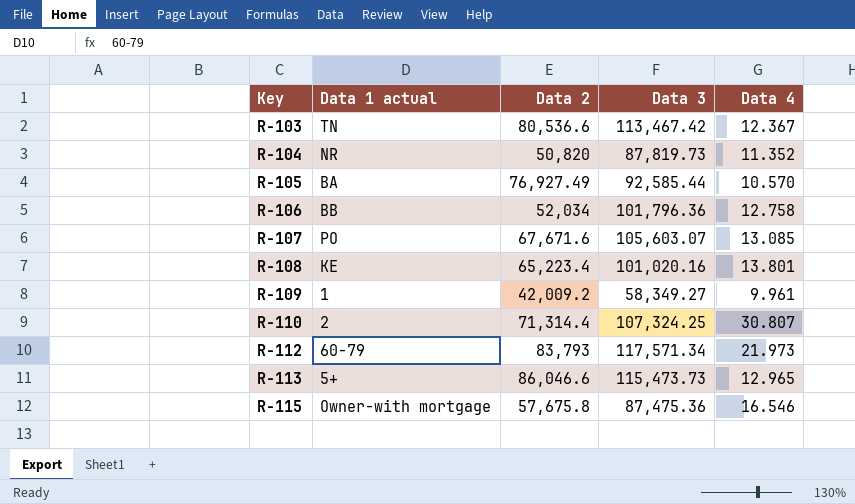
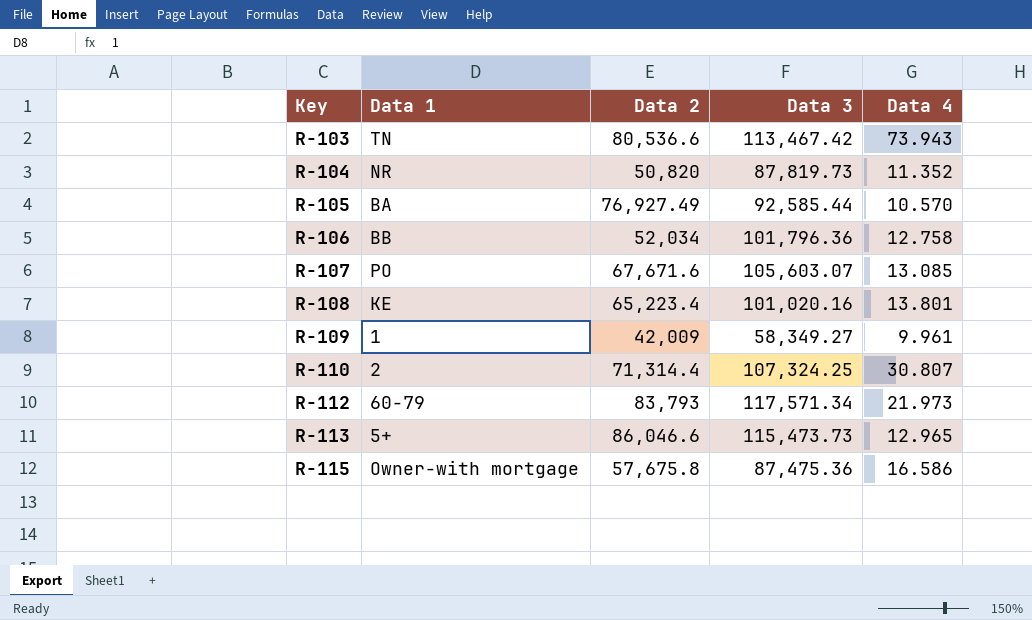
column name: Data 1 actual -> Data 1
R-103 | Data 4: 12.367 -> 73.943
R-109 | Data 2: 42,009.2 -> 42,009
R-115 | Data 4: 16.546 -> 16.586

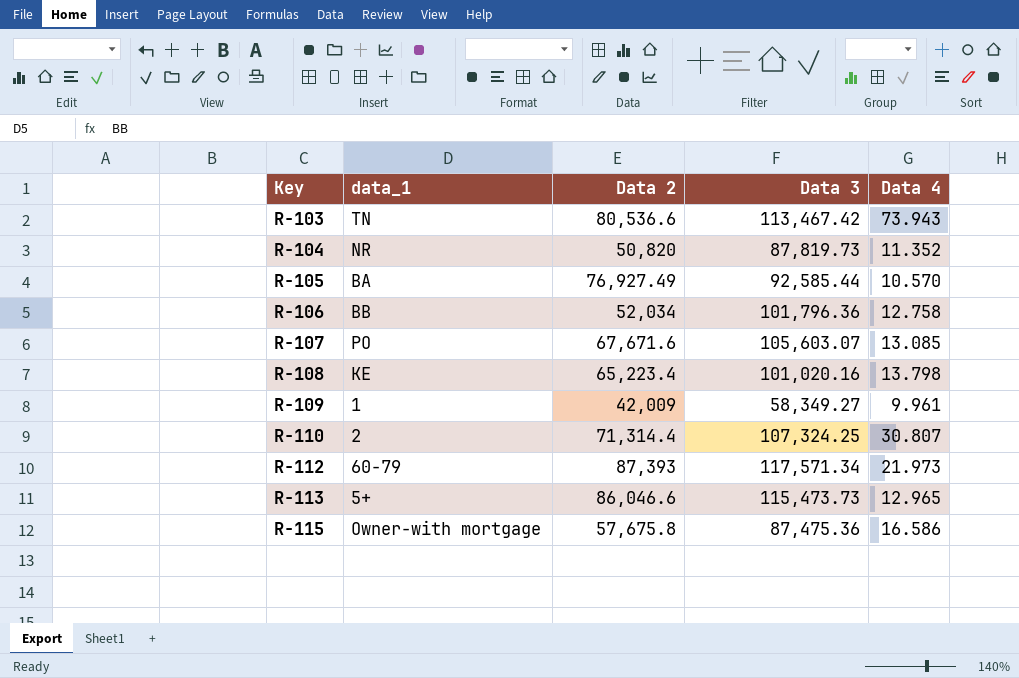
column name: Data 1 -> data_1
R-108 | Data 4: 13.801 -> 13.798
R-112 | Data 2: 83,793 -> 87,393

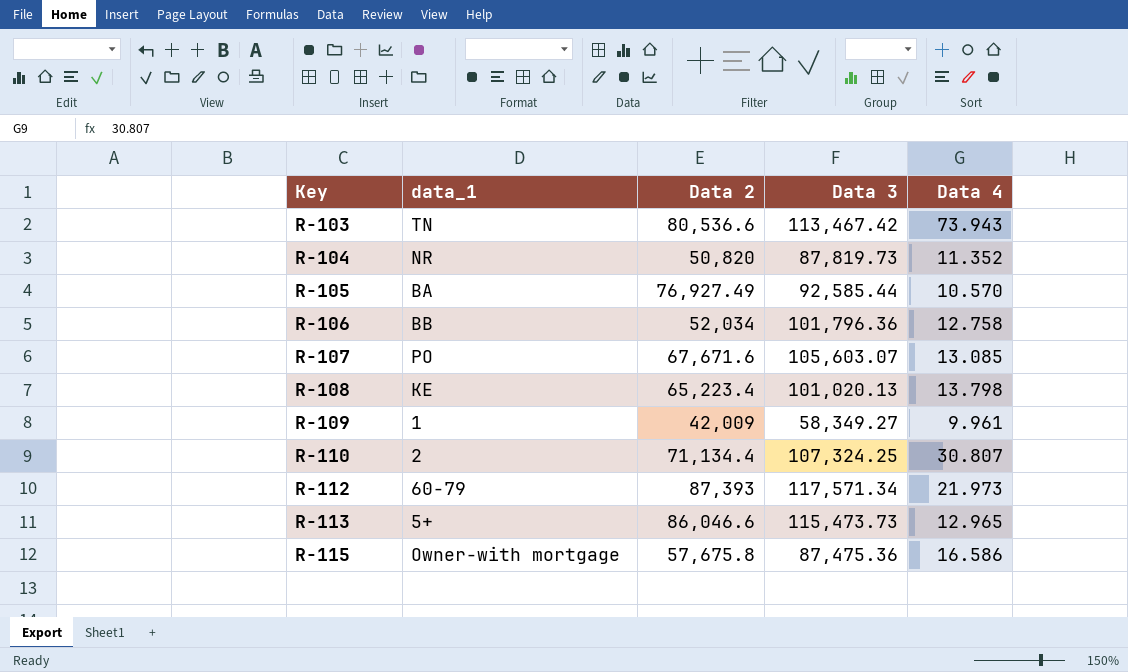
R-108 | Data 3: 101,020.16 -> 101,020.13
R-110 | Data 2: 71,314.4 -> 71,134.4

